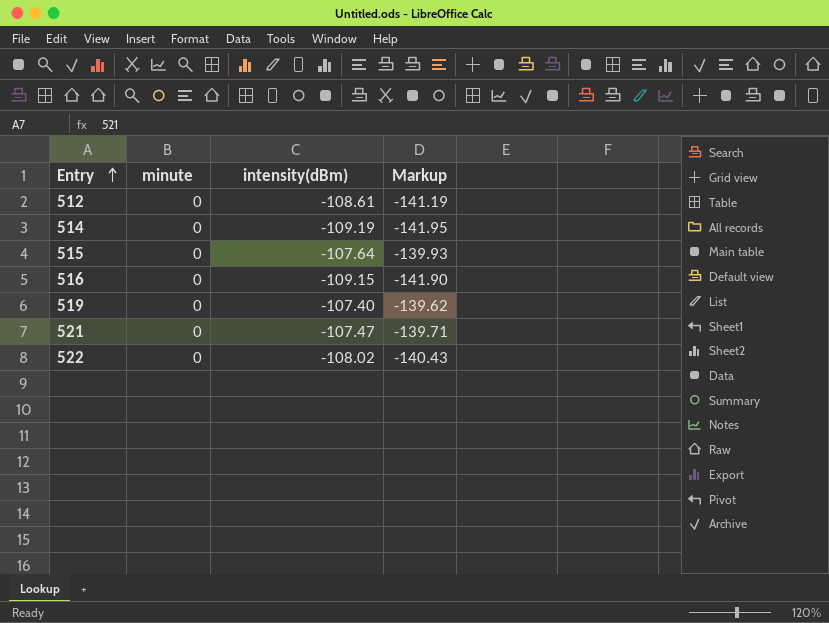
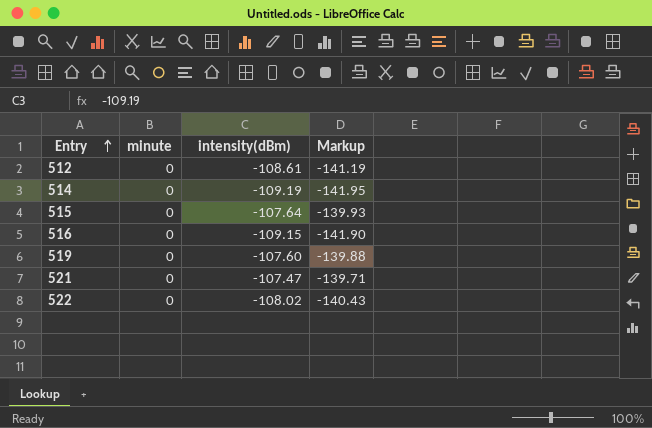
519 | intensity(dBm): -107.40 -> -107.60
519 | Markup: -139.62 -> -139.88

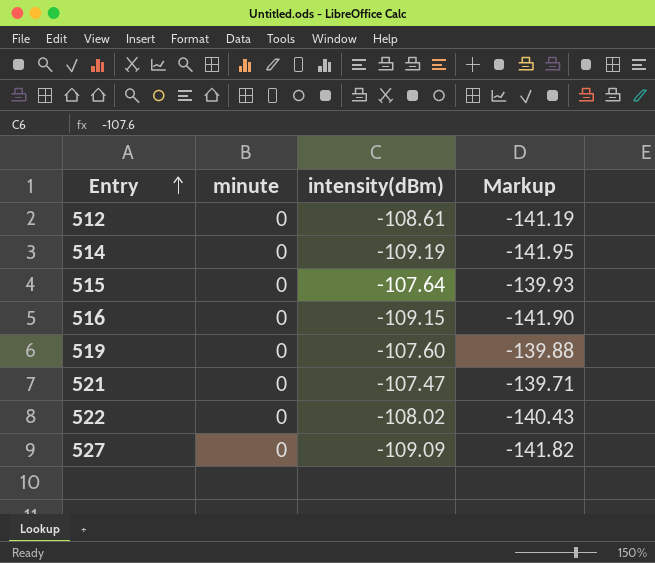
row 527: none -> 0 | -109.09 | -141.82

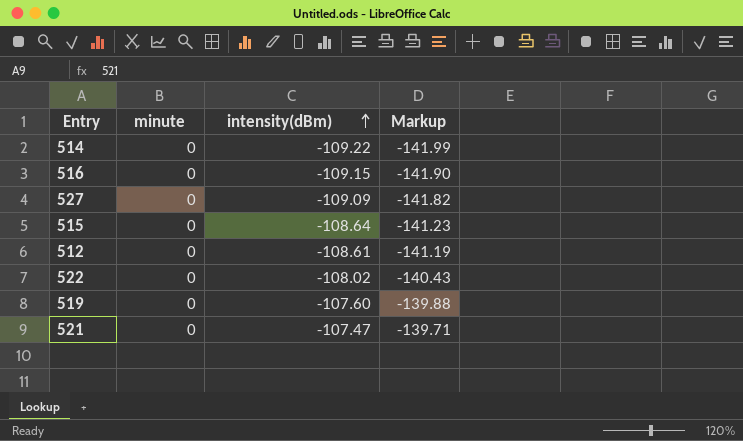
row order: Entry ascending -> intensity(dBm) ascending
514 | intensity(dBm): -109.19 -> -109.22
514 | Markup: -141.95 -> -141.99
515 | intensity(dBm): -107.64 -> -108.64
515 | Markup: -139.93 -> -141.23

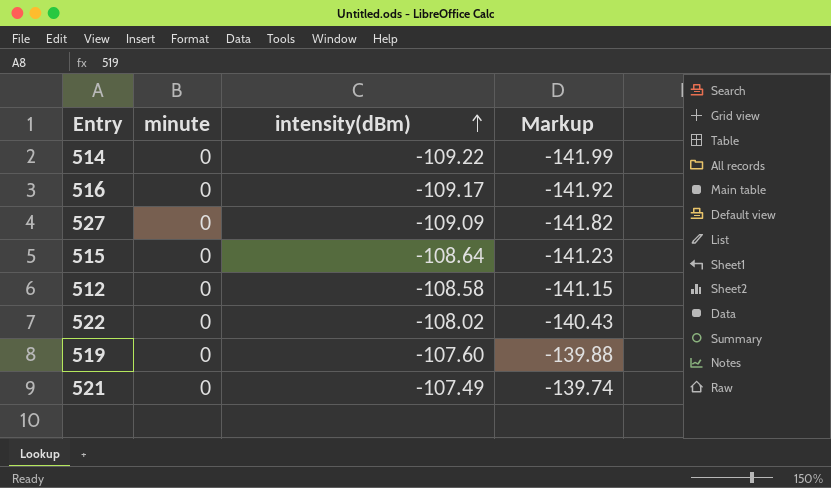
516 | intensity(dBm): -109.15 -> -109.17
516 | Markup: -141.90 -> -141.92
512 | intensity(dBm): -108.61 -> -108.58
512 | Markup: -141.19 -> -141.15
521 | intensity(dBm): -107.47 -> -107.49
521 | Markup: -139.71 -> -139.74

